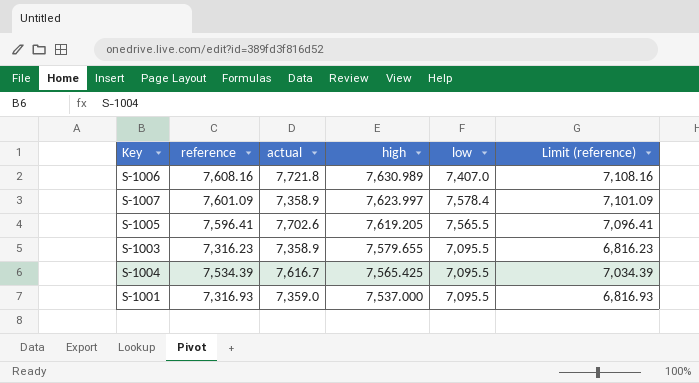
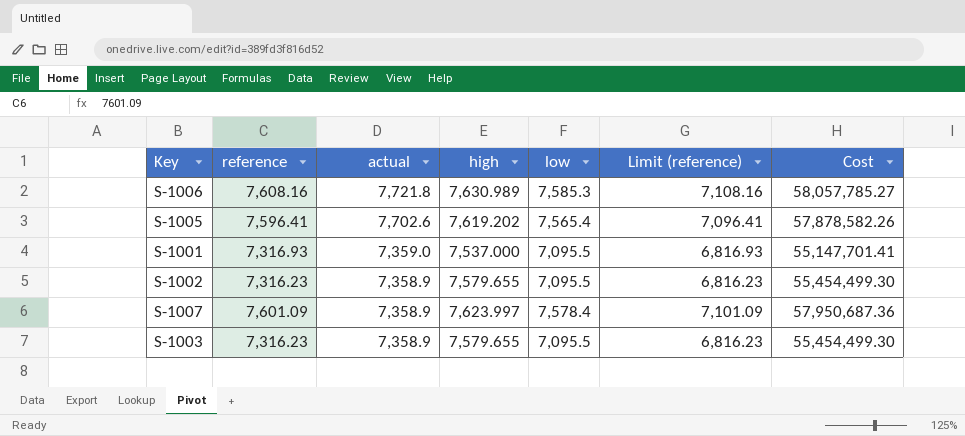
row order: high descending -> actual descending
column Cost | formula: none -> [reference] * [high]
row S-1004: 7,534.39 | 7,616.7 | 7,565.425 | 7,095.5 | 7,034.39 -> none
S-1006 | low: 7,407.0 -> 7,585.3
S-1005 | high: 7,619.205 -> 7,619.202
S-1005 | low: 7,565.5 -> 7,565.4
row S-1002: none -> 7,316.23 | 7,358.9 | 7,579.655 | 7,095.5 | 6,816.23 | 55,454,499.30

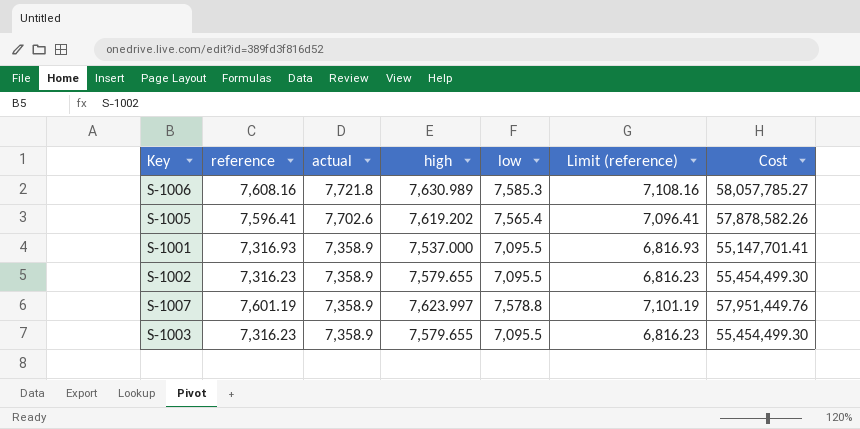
S-1001 | actual: 7,359.0 -> 7,358.9
S-1007 | reference: 7,601.09 -> 7,601.19
S-1007 | low: 7,578.4 -> 7,578.8
S-1007 | Limit (reference): 7,101.09 -> 7,101.19
S-1007 | Cost: 57,950,687.36 -> 57,951,449.76

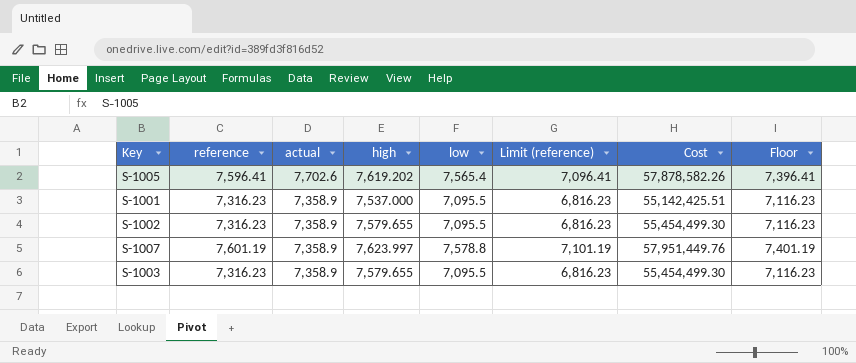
column Floor | formula: none -> [reference] - 200
row S-1006: 7,608.16 | 7,721.8 | 7,630.989 | 7,585.3 | 7,108.16 | 58,057,785.27 -> none
S-1001 | reference: 7,316.93 -> 7,316.23
S-1001 | Limit (reference): 6,816.93 -> 6,816.23
S-1001 | Cost: 55,147,701.41 -> 55,142,425.51

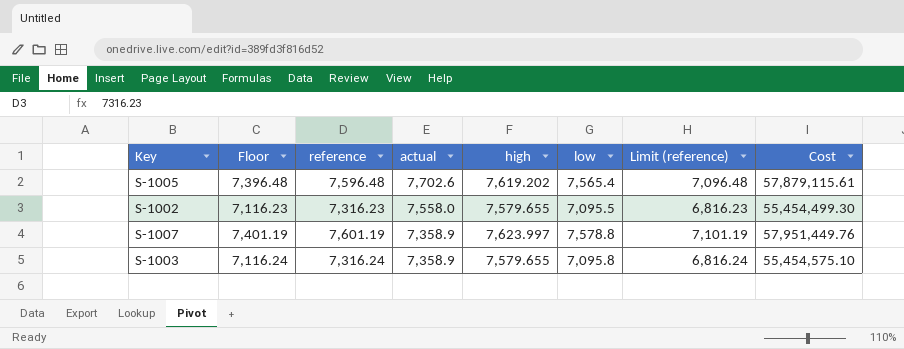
column Floor | position: 8 -> 2
row S-1001: 7,316.23 | 7,358.9 | 7,537.000 | 7,095.5 | 6,816.23 | 55,142,425.51 | 7,116.23 -> none
S-1005 | Floor: 7,396.41 -> 7,396.48
S-1005 | reference: 7,596.41 -> 7,596.48
S-1005 | Limit (reference): 7,096.41 -> 7,096.48
S-1005 | Cost: 57,878,582.26 -> 57,879,115.61
S-1002 | actual: 7,358.9 -> 7,558.0
S-1003 | Floor: 7,116.23 -> 7,116.24
S-1003 | reference: 7,316.23 -> 7,316.24
S-1003 | low: 7,095.5 -> 7,095.8
S-1003 | Limit (reference): 6,816.23 -> 6,816.24
S-1003 | Cost: 55,454,499.30 -> 55,454,575.10

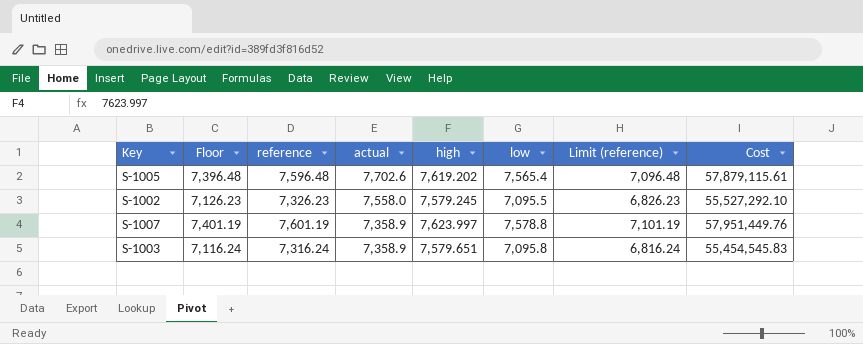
S-1002 | Floor: 7,116.23 -> 7,126.23
S-1002 | reference: 7,316.23 -> 7,326.23
S-1002 | high: 7,579.655 -> 7,579.245
S-1002 | Limit (reference): 6,816.23 -> 6,826.23
S-1002 | Cost: 55,454,499.30 -> 55,527,292.10
S-1003 | high: 7,579.655 -> 7,579.651
S-1003 | Cost: 55,454,575.10 -> 55,454,545.83

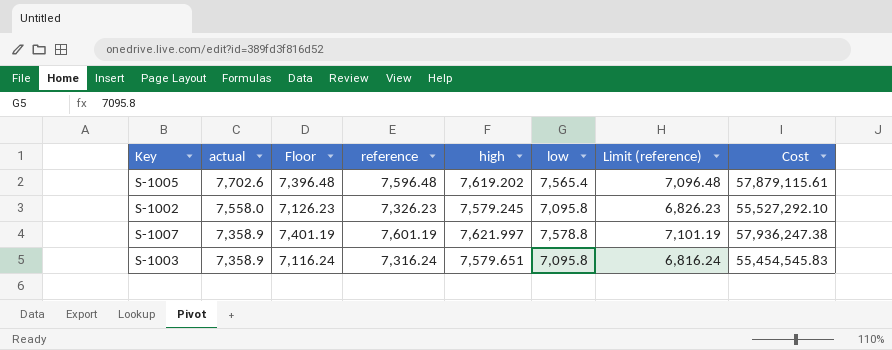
column actual | position: 4 -> 2
S-1002 | low: 7,095.5 -> 7,095.8
S-1007 | high: 7,623.997 -> 7,621.997
S-1007 | Cost: 57,951,449.76 -> 57,936,247.38

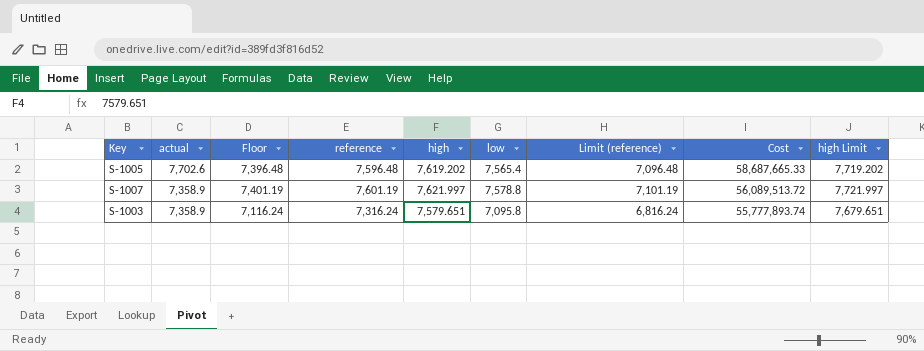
column Cost | formula: [reference] * [high] -> [actual] * [high]
column high Limit | formula: none -> [high] + 100
row S-1002: 7,558.0 | 7,126.23 | 7,326.23 | 7,579.245 | 7,095.8 | 6,826.23 | 55,527,292.10 -> none

